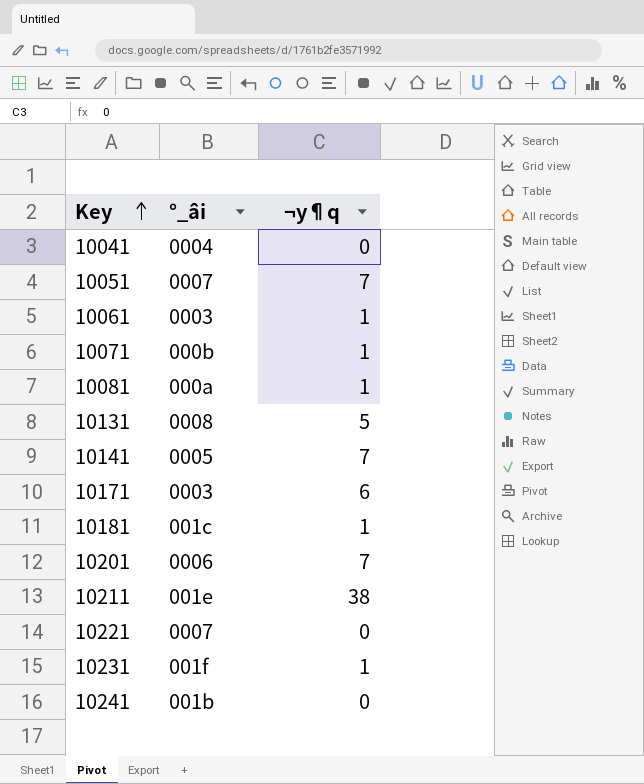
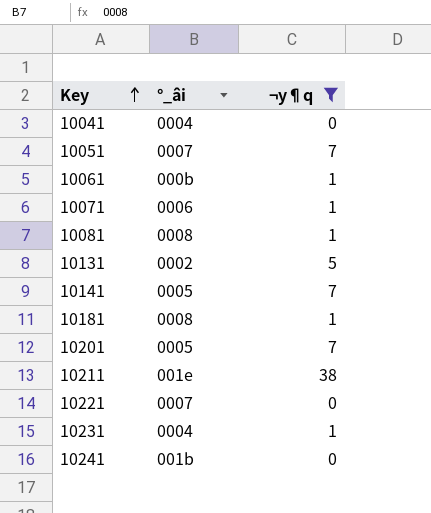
filter: none -> ¬y¶q != 6
10061 | °_âi: 0003 -> 000b
10071 | °_âi: 000b -> 0006
10081 | °_âi: 000a -> 0008
10131 | °_âi: 0008 -> 0002
10181 | °_âi: 001c -> 0008
10201 | °_âi: 0006 -> 0005
10231 | °_âi: 001f -> 0004

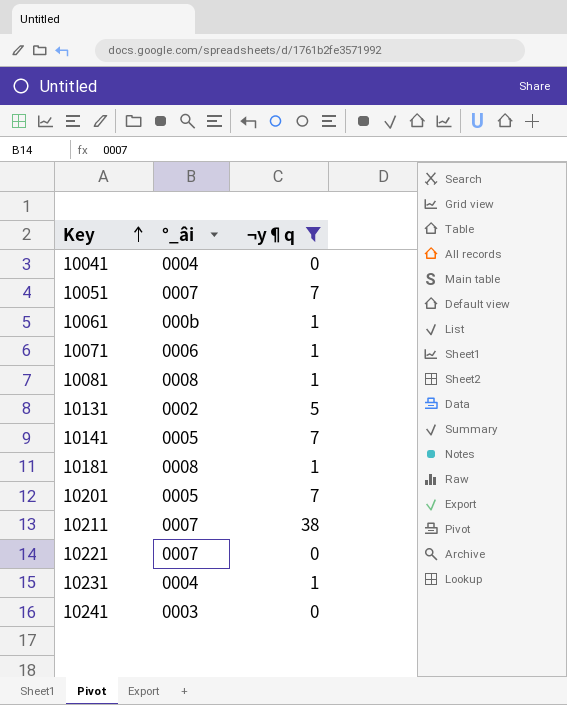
10211 | °_âi: 001e -> 0007
10241 | °_âi: 001b -> 0003

